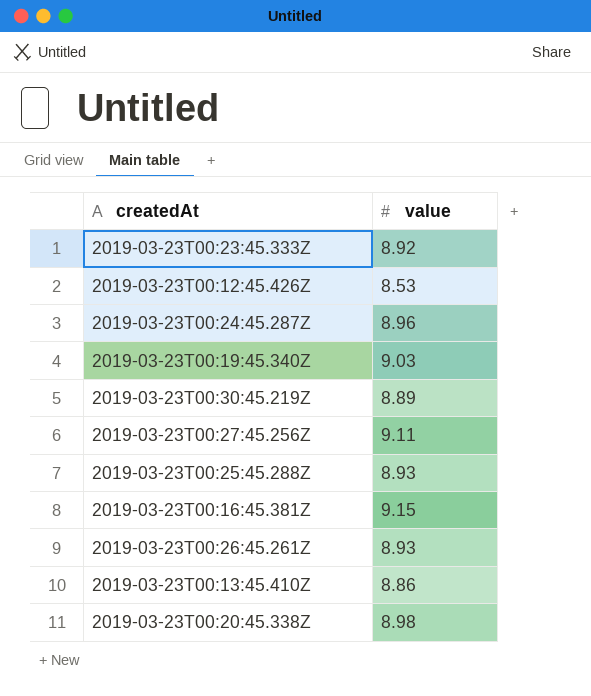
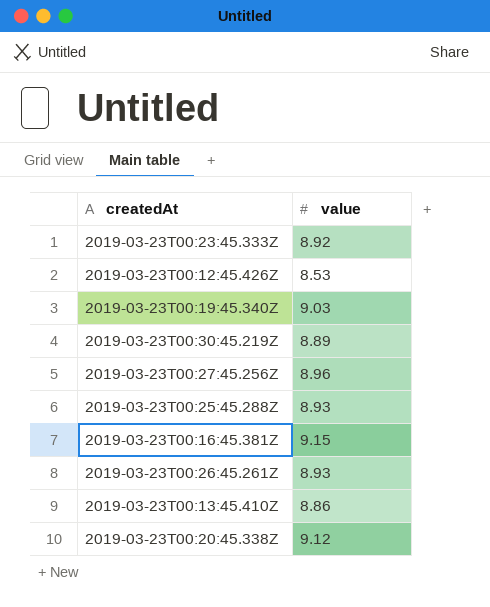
row 2019-03-23T00:24:45.287Z: 8.96 -> none
2019-03-23T00:27:45.256Z | value: 9.11 -> 8.96
2019-03-23T00:20:45.338Z | value: 8.98 -> 9.12

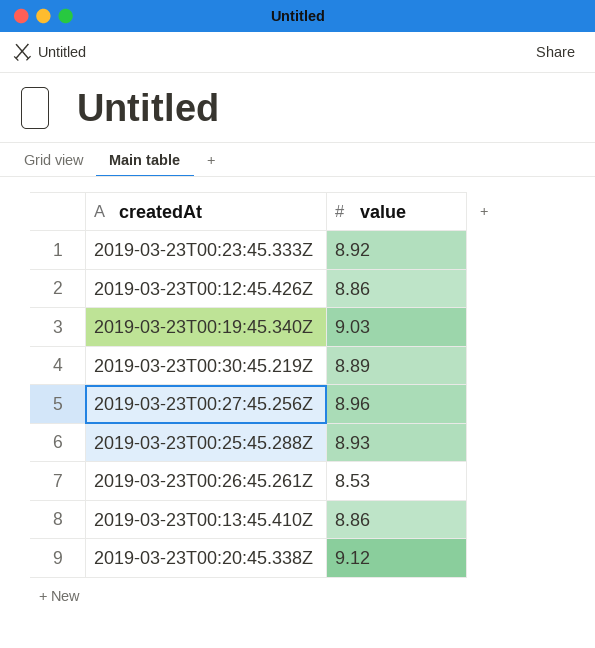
row 2019-03-23T00:16:45.381Z: 9.15 -> none
2019-03-23T00:12:45.426Z | value: 8.53 -> 8.86
2019-03-23T00:26:45.261Z | value: 8.93 -> 8.53

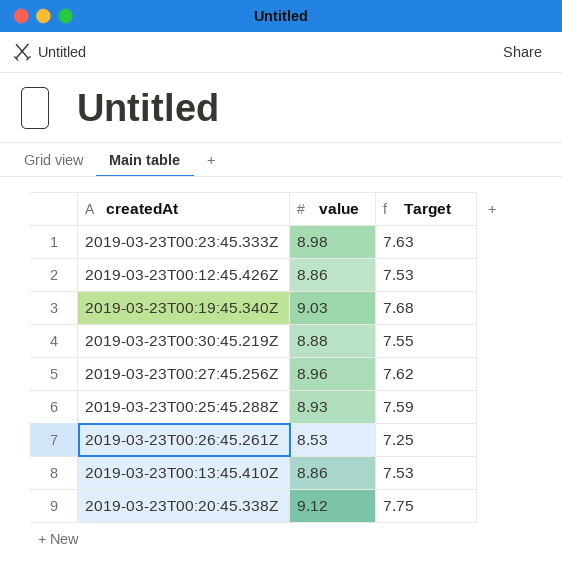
column Target | formula: none -> [value] * 0.85
2019-03-23T00:23:45.333Z | value: 8.92 -> 8.98
2019-03-23T00:30:45.219Z | value: 8.89 -> 8.88

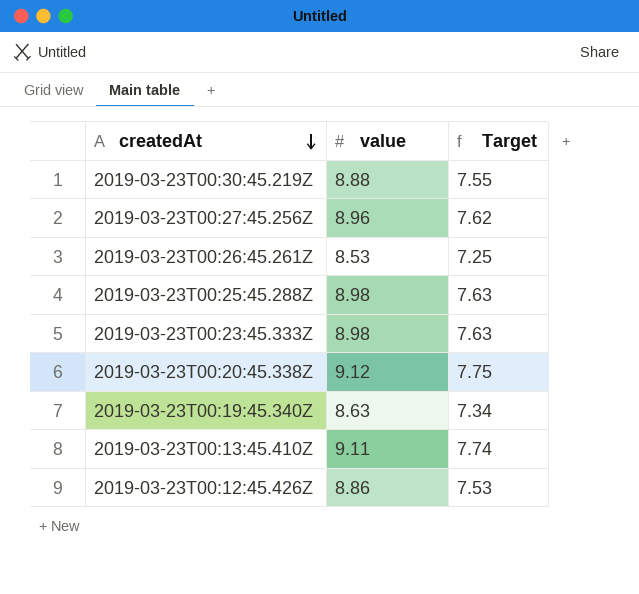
row order: none -> createdAt descending
2019-03-23T00:25:45.288Z | value: 8.93 -> 8.98
2019-03-23T00:25:45.288Z | Target: 7.59 -> 7.63
2019-03-23T00:19:45.340Z | value: 9.03 -> 8.63
2019-03-23T00:19:45.340Z | Target: 7.68 -> 7.34
2019-03-23T00:13:45.410Z | value: 8.86 -> 9.11
2019-03-23T00:13:45.410Z | Target: 7.53 -> 7.74

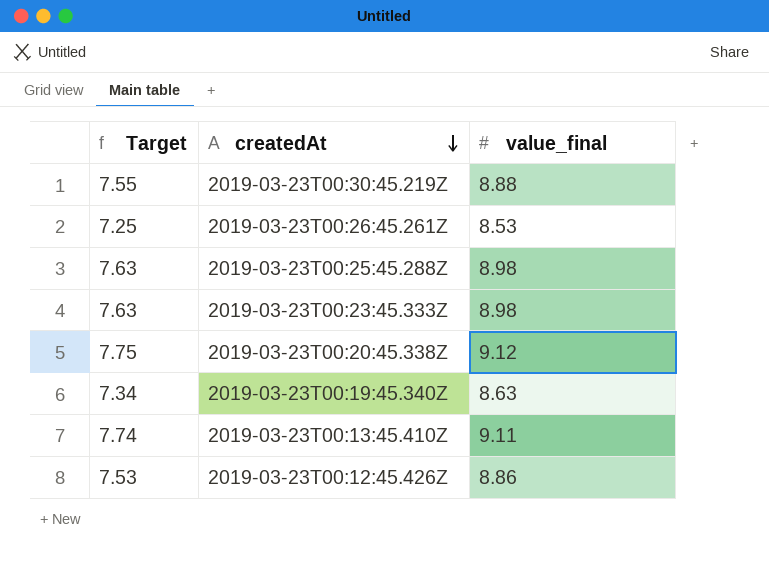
column Target | position: 3 -> 1
column name: value -> value_final
row 2019-03-23T00:27:45.256Z: 8.96 | 7.62 -> none

